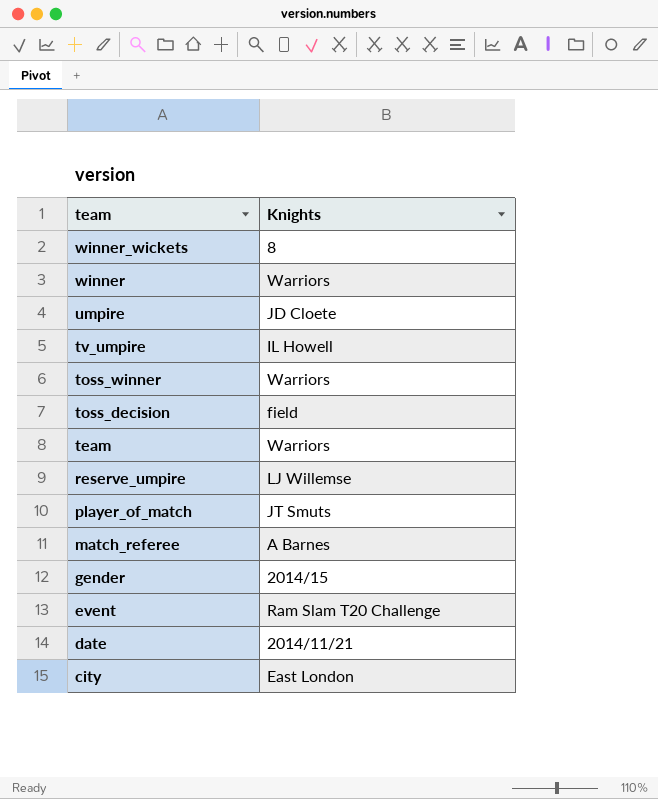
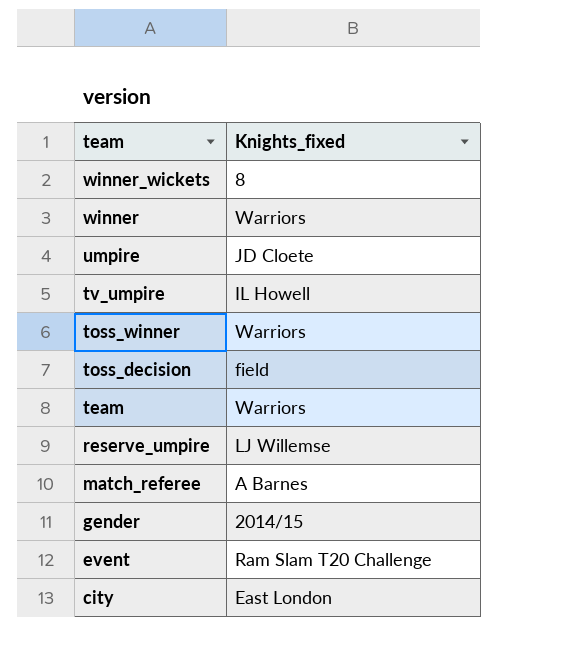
column name: Knights -> Knights_fixed
row player_of_match: JT Smuts -> none
row date: 2014/11/21 -> none

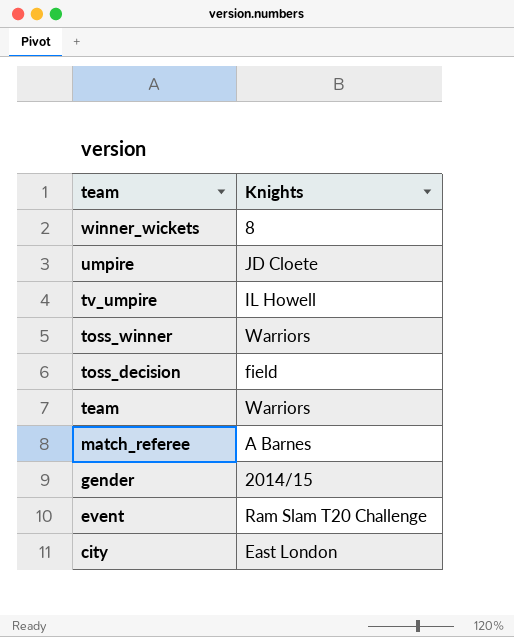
column name: Knights_fixed -> Knights
row winner: Warriors -> none
row reserve_umpire: LJ Willemse -> none

